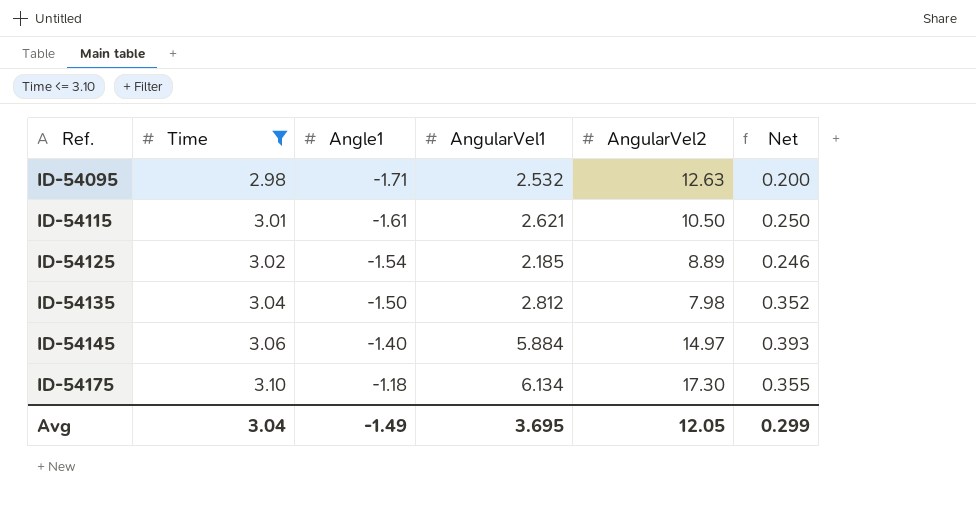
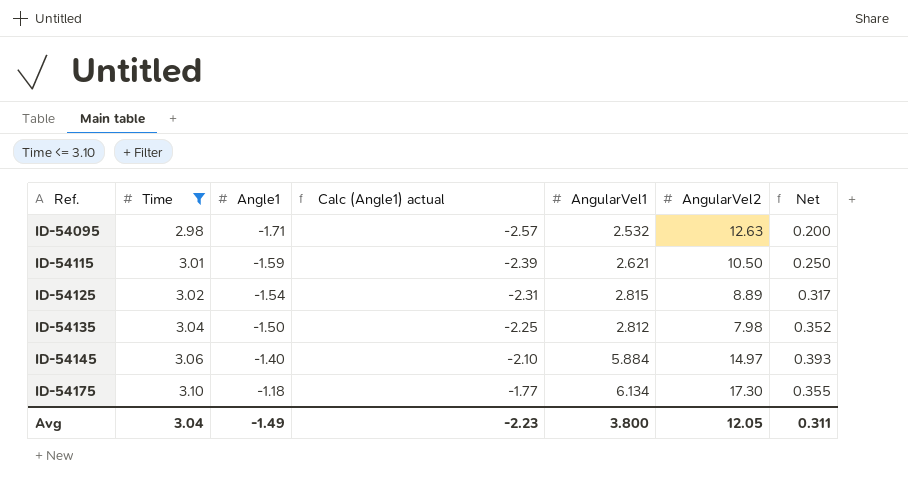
column Calc (Angle1) actual | formula: none -> [Angle1] * 1.5
ID-54115 | Angle1: -1.61 -> -1.59
ID-54125 | AngularVel1: 2.185 -> 2.815
ID-54125 | Net: 0.246 -> 0.317
Avg | AngularVel1: 3.695 -> 3.800
Avg | Net: 0.299 -> 0.311

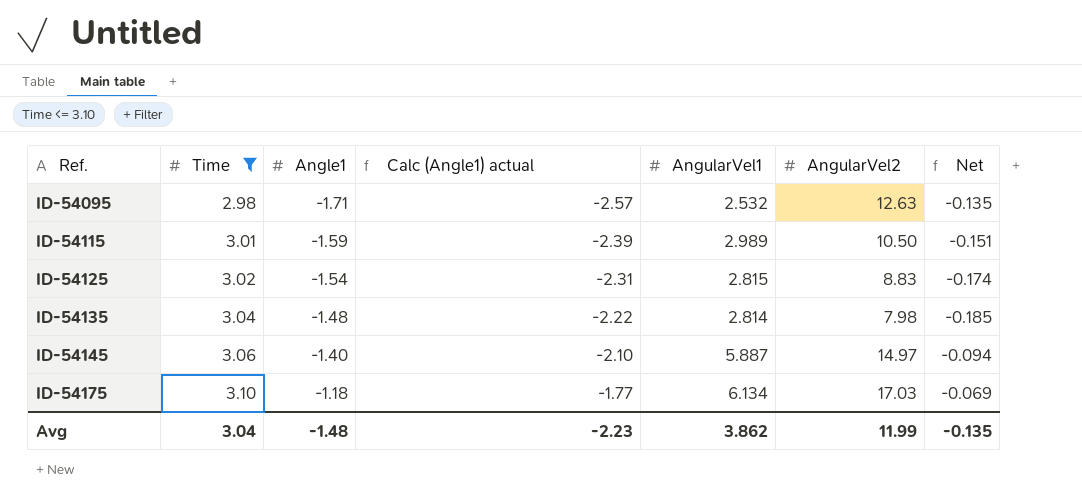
column Net | formula: [AngularVel1] / [AngularVel2] -> [Angle1] / [AngularVel2]
ID-54115 | AngularVel1: 2.621 -> 2.989
ID-54125 | AngularVel2: 8.89 -> 8.83
ID-54135 | Angle1: -1.50 -> -1.48
ID-54135 | Calc (Angle1) actual: -2.25 -> -2.22
ID-54135 | AngularVel1: 2.812 -> 2.814
ID-54145 | AngularVel1: 5.884 -> 5.887
ID-54175 | AngularVel2: 17.30 -> 17.03
Avg | Angle1: -1.49 -> -1.48
Avg | AngularVel1: 3.800 -> 3.862
Avg | AngularVel2: 12.05 -> 11.99
Avg | Net: 0.311 -> -0.135

